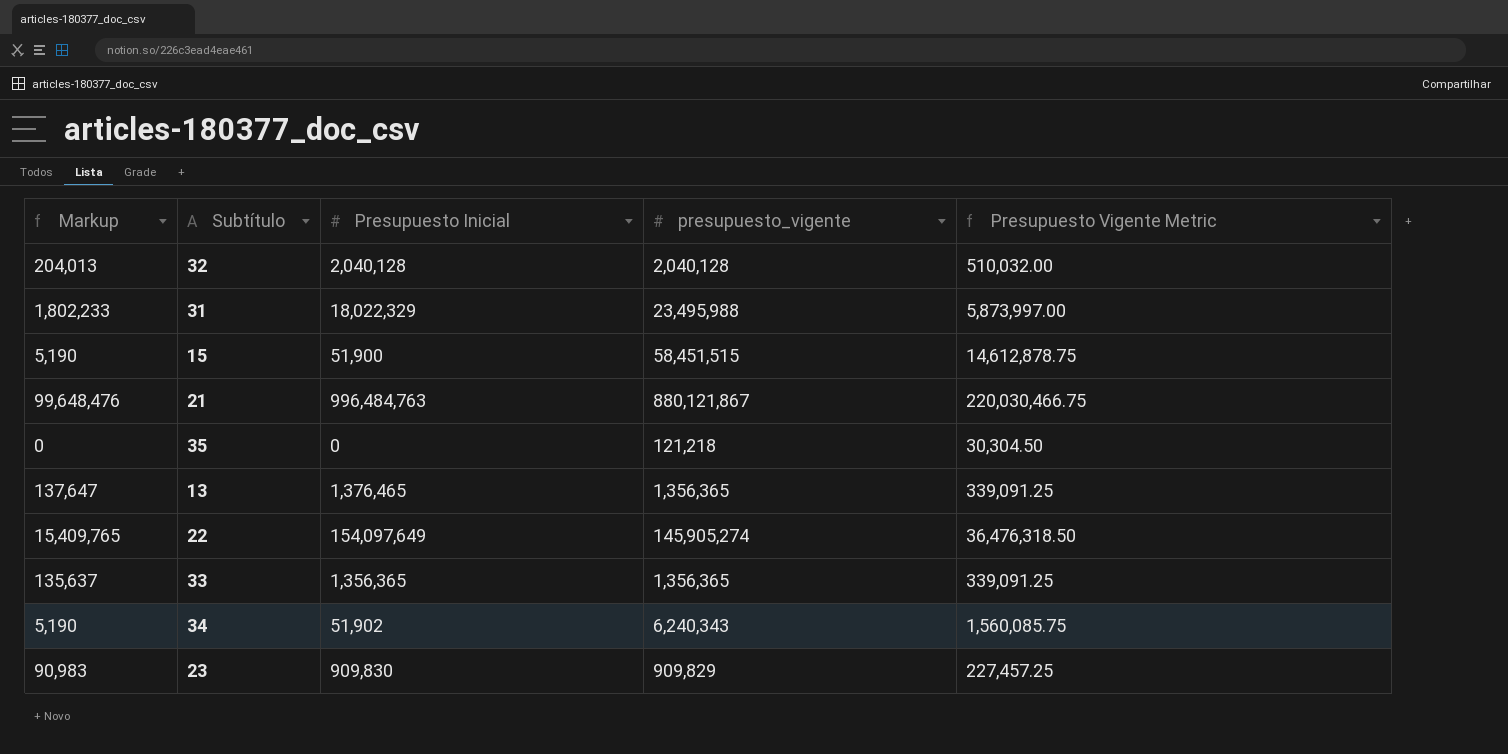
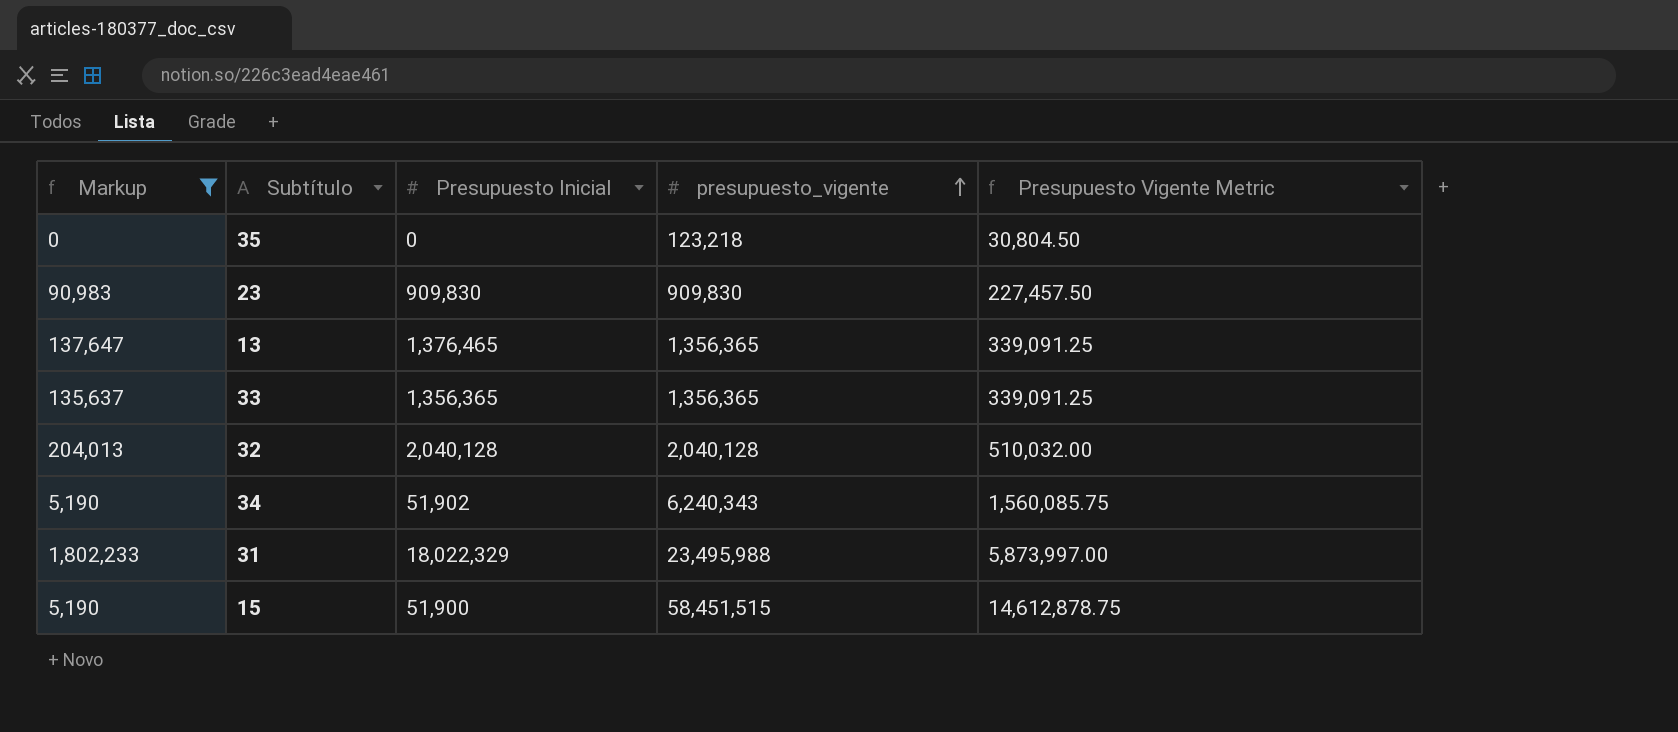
filter: none -> Markup <= 1,802,233
row order: none -> presupuesto_vigente ascending
35 | presupuesto_vigente: 121,218 -> 123,218
35 | Presupuesto Vigente Metric: 30,304.50 -> 30,804.50
23 | presupuesto_vigente: 909,829 -> 909,830
23 | Presupuesto Vigente Metric: 227,457.25 -> 227,457.50

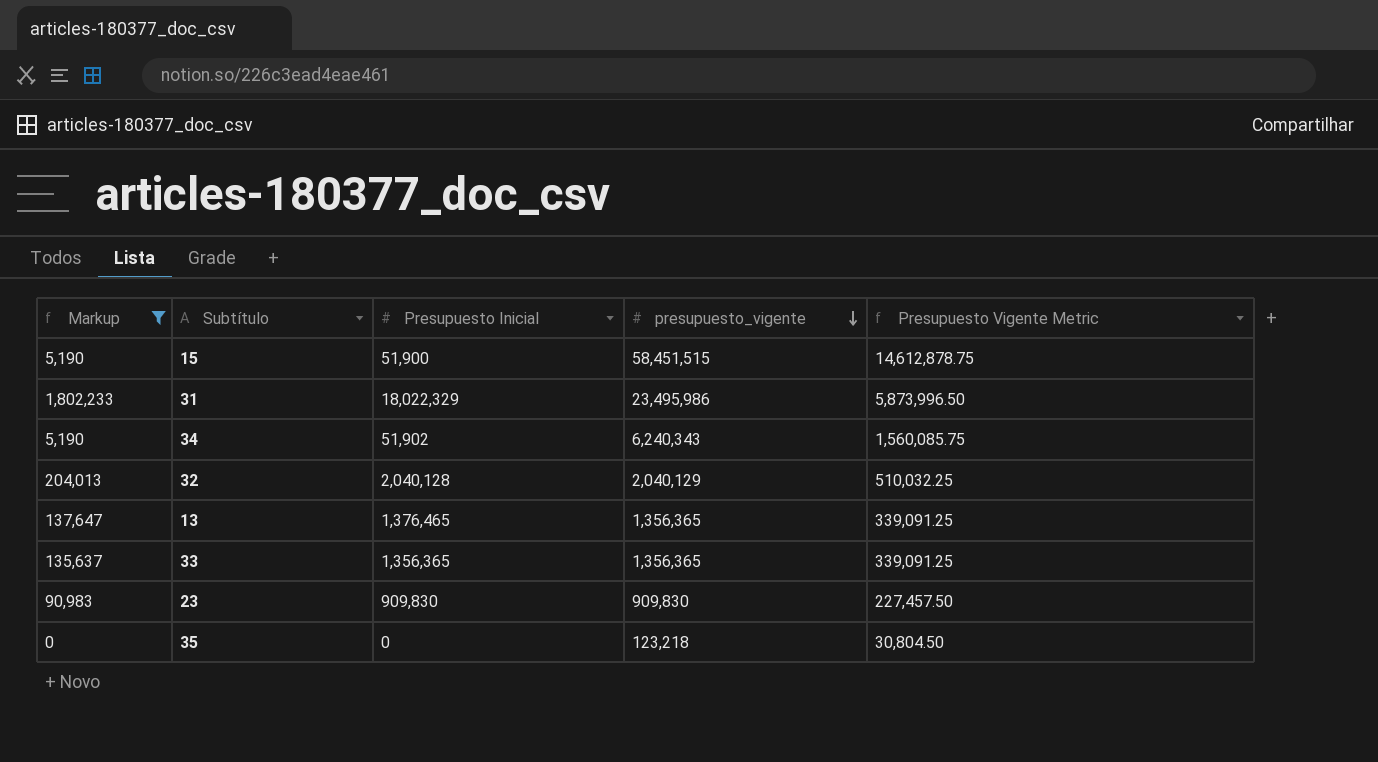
row order: presupuesto_vigente ascending -> presupuesto_vigente descending
31 | presupuesto_vigente: 23,495,988 -> 23,495,986
31 | Presupuesto Vigente Metric: 5,873,997.00 -> 5,873,996.50
32 | presupuesto_vigente: 2,040,128 -> 2,040,129
32 | Presupuesto Vigente Metric: 510,032.00 -> 510,032.25

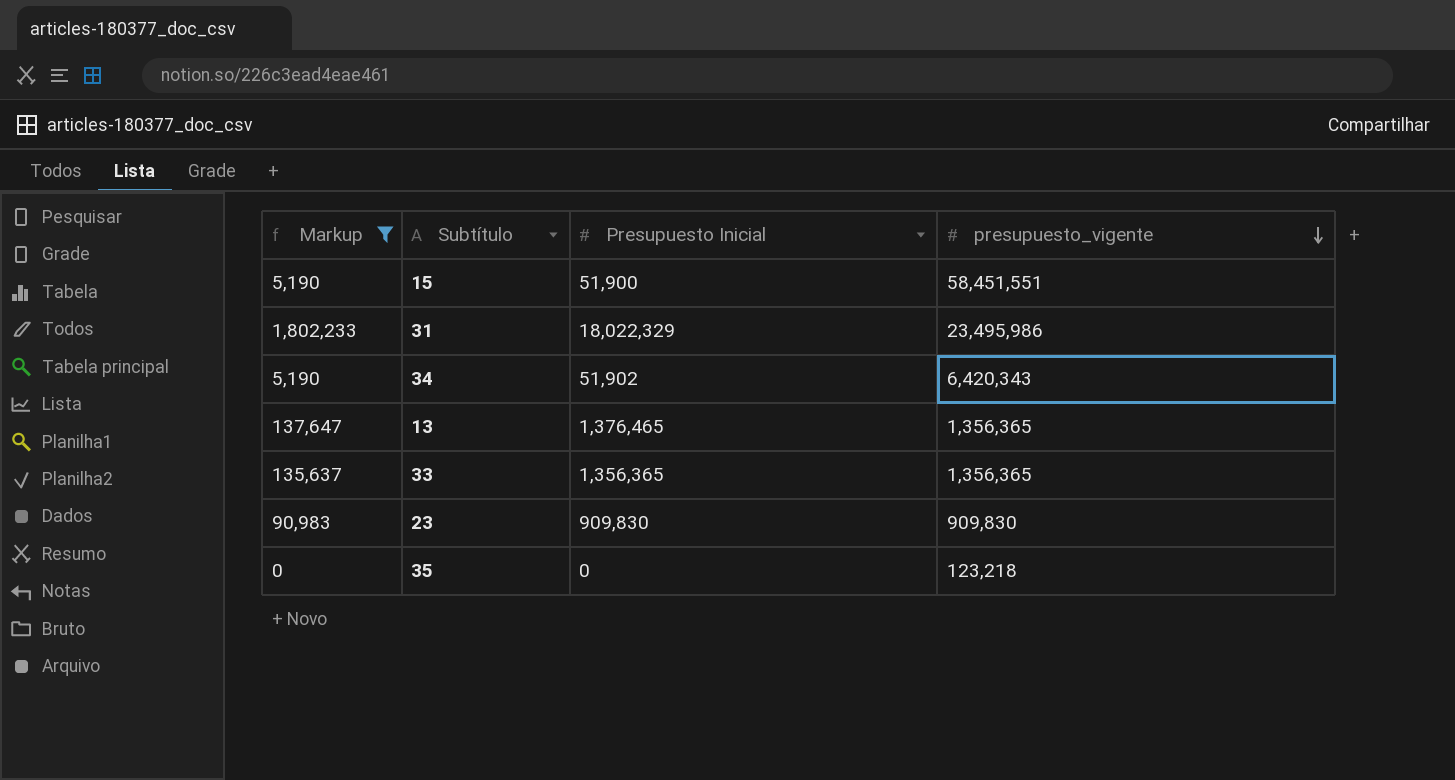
column Presupuesto Vigente Metric | formula: [presupuesto_vigente] * 0.25 -> none
row 32: 204,013 | 2,040,128 | 2,040,129 | 510,032.25 -> none
15 | presupuesto_vigente: 58,451,515 -> 58,451,551
34 | presupuesto_vigente: 6,240,343 -> 6,420,343

